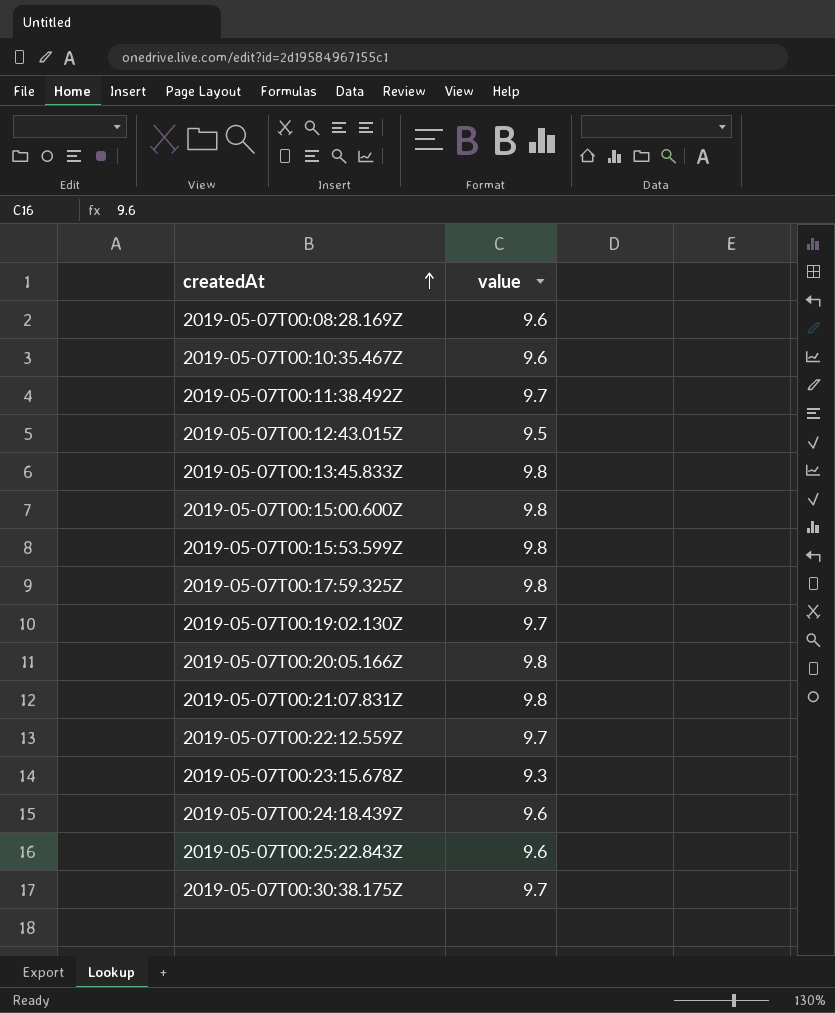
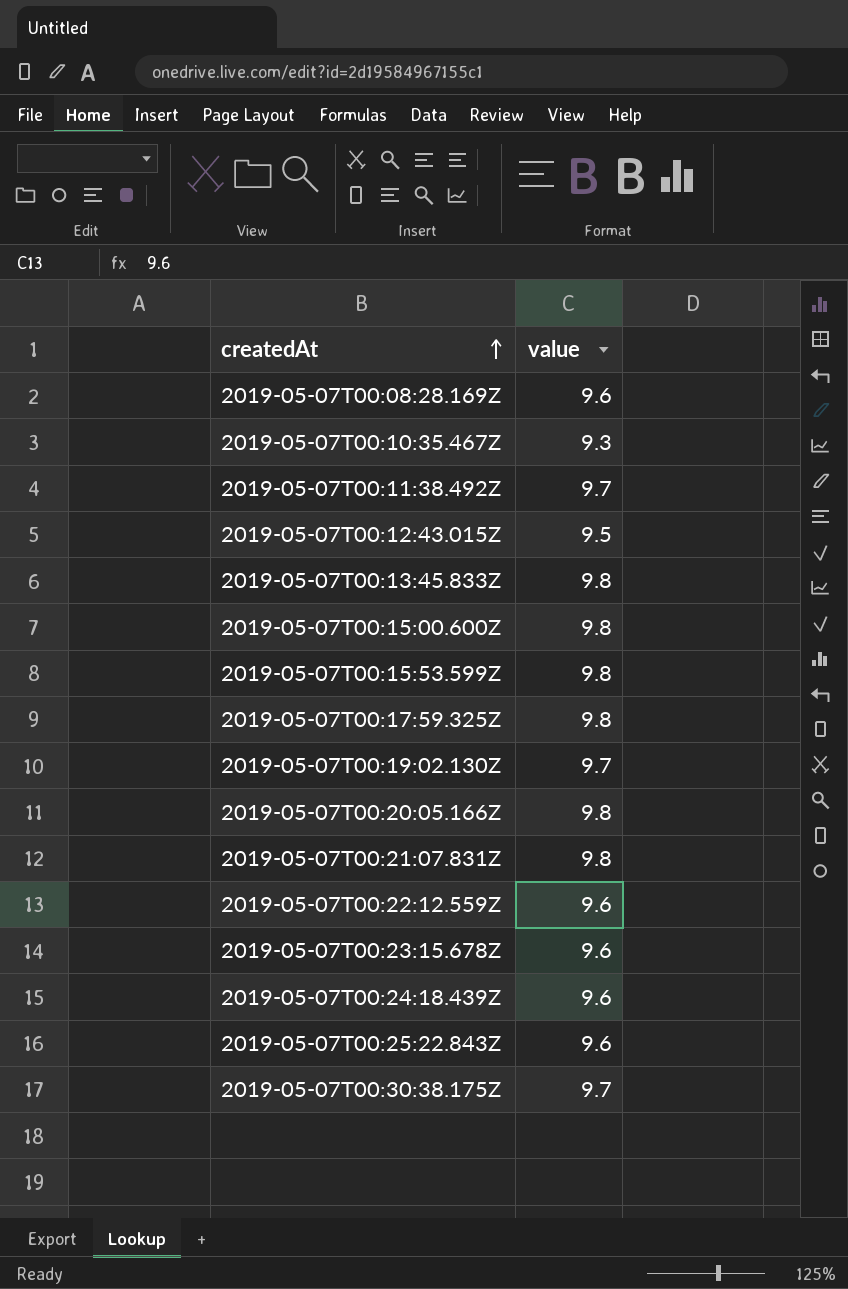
2019-05-07T00:10:35.467Z | value: 9.6 -> 9.3
2019-05-07T00:22:12.559Z | value: 9.7 -> 9.6
2019-05-07T00:23:15.678Z | value: 9.3 -> 9.6

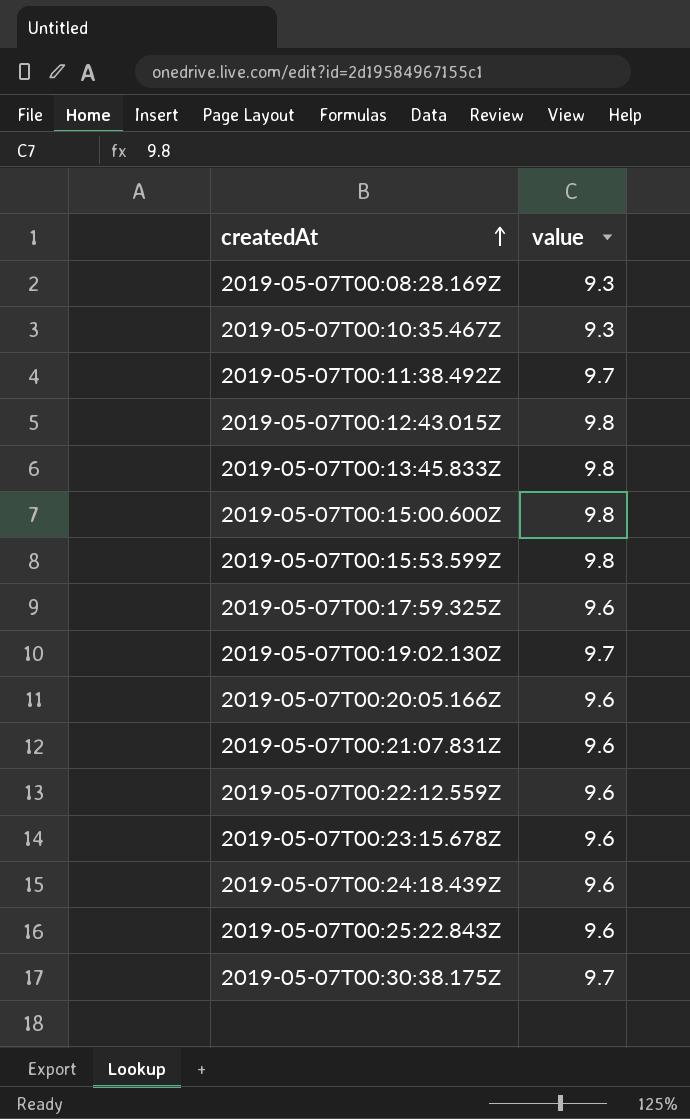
2019-05-07T00:08:28.169Z | value: 9.6 -> 9.3
2019-05-07T00:12:43.015Z | value: 9.5 -> 9.8
2019-05-07T00:17:59.325Z | value: 9.8 -> 9.6
2019-05-07T00:20:05.166Z | value: 9.8 -> 9.6
2019-05-07T00:21:07.831Z | value: 9.8 -> 9.6

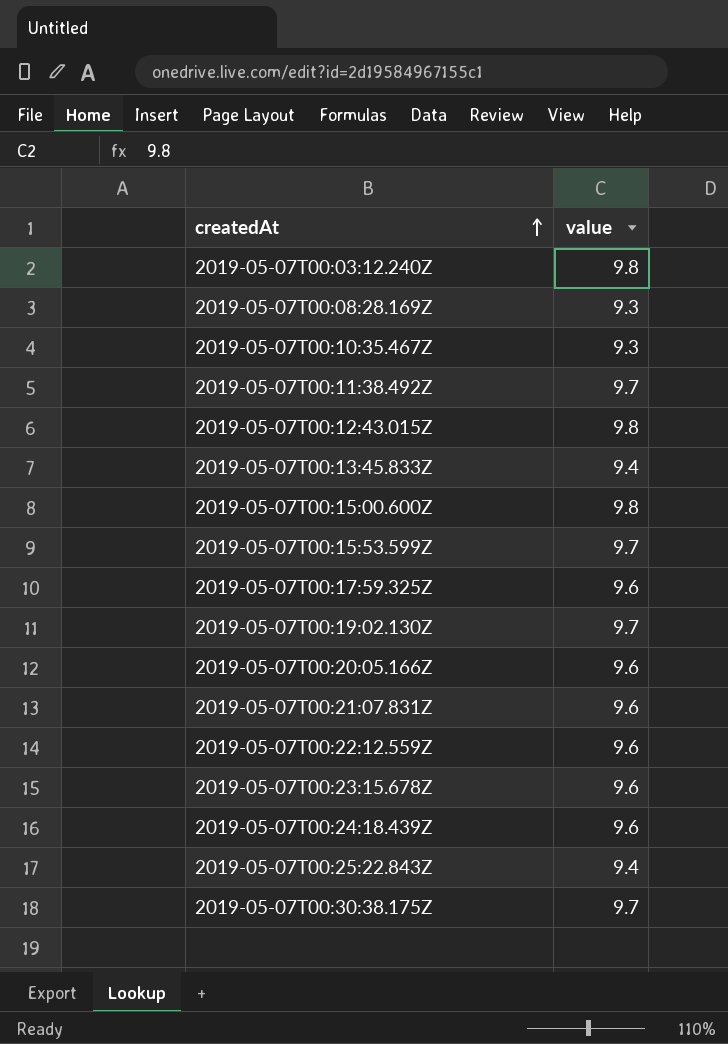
row 2019-05-07T00:03:12.240Z: none -> 9.8
2019-05-07T00:13:45.833Z | value: 9.8 -> 9.4
2019-05-07T00:15:53.599Z | value: 9.8 -> 9.7
2019-05-07T00:25:22.843Z | value: 9.6 -> 9.4

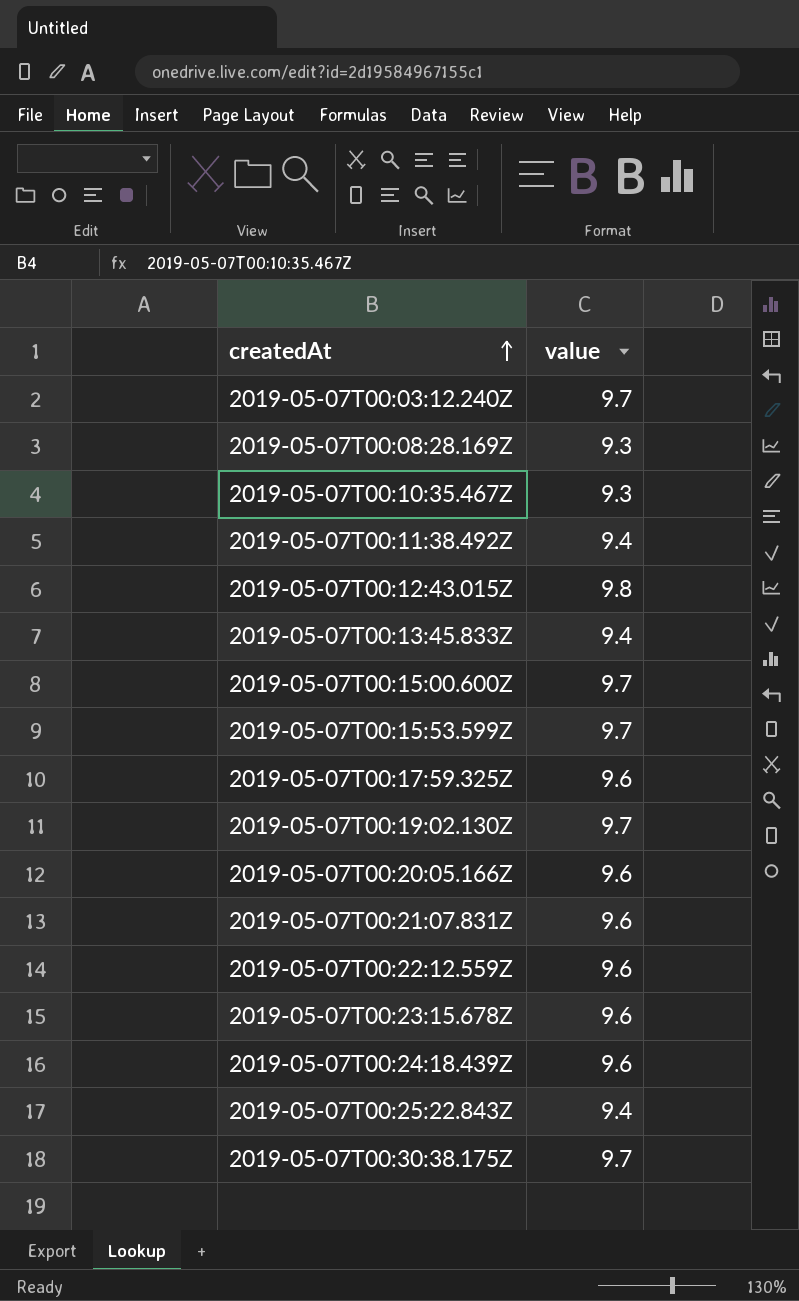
2019-05-07T00:03:12.240Z | value: 9.8 -> 9.7
2019-05-07T00:11:38.492Z | value: 9.7 -> 9.4
2019-05-07T00:15:00.600Z | value: 9.8 -> 9.7

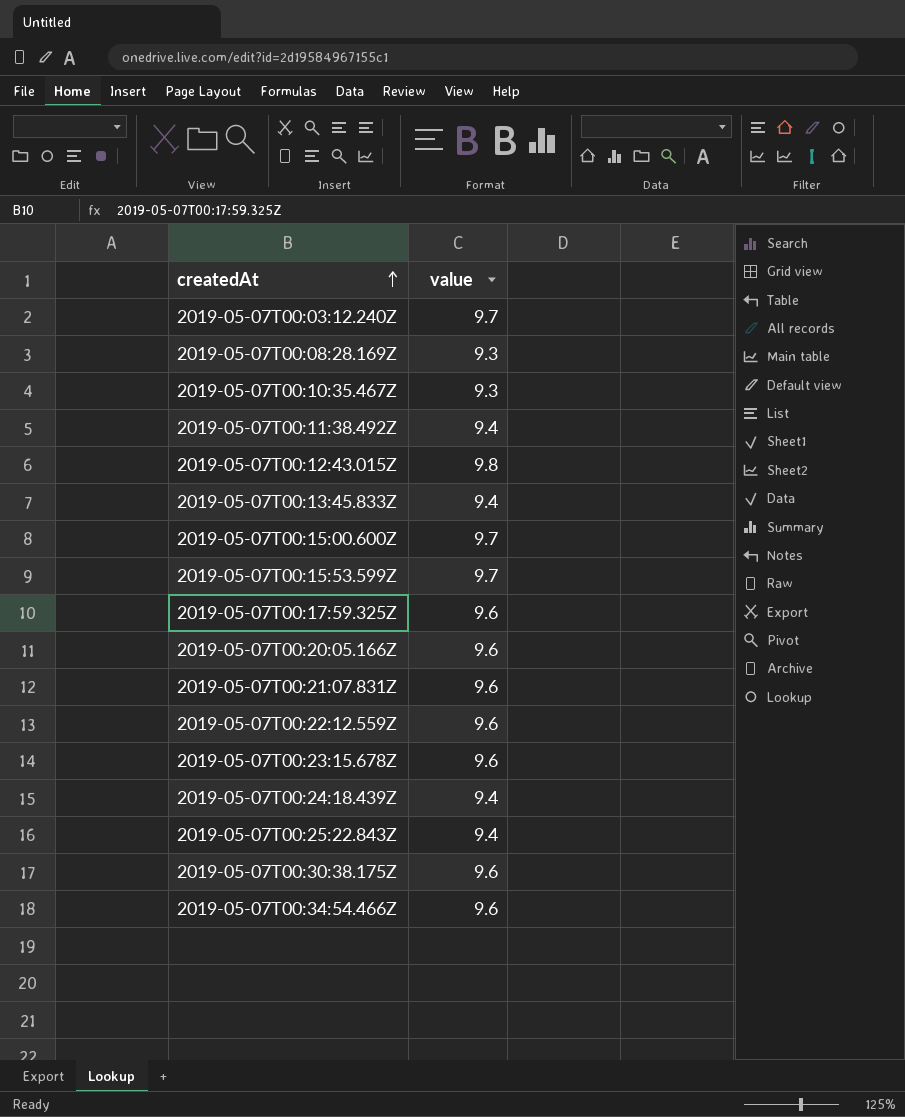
row 2019-05-07T00:19:02.130Z: 9.7 -> none
2019-05-07T00:24:18.439Z | value: 9.6 -> 9.4
2019-05-07T00:30:38.175Z | value: 9.7 -> 9.6
row 2019-05-07T00:34:54.466Z: none -> 9.6

